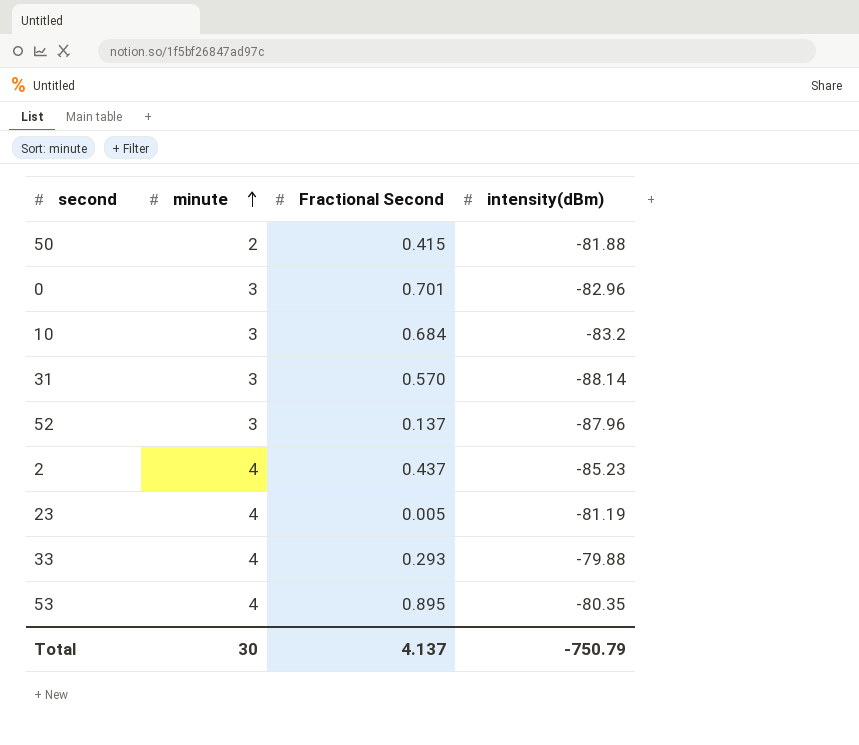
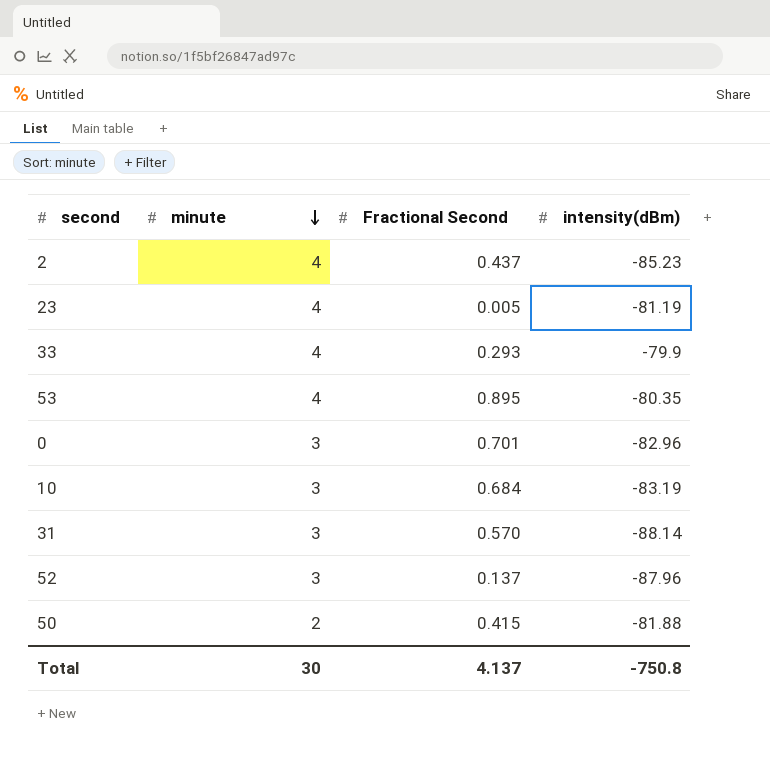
row order: minute ascending -> minute descending
33 | intensity(dBm): -79.88 -> -79.9
10 | intensity(dBm): -83.2 -> -83.19
Total | intensity(dBm): -750.79 -> -750.8

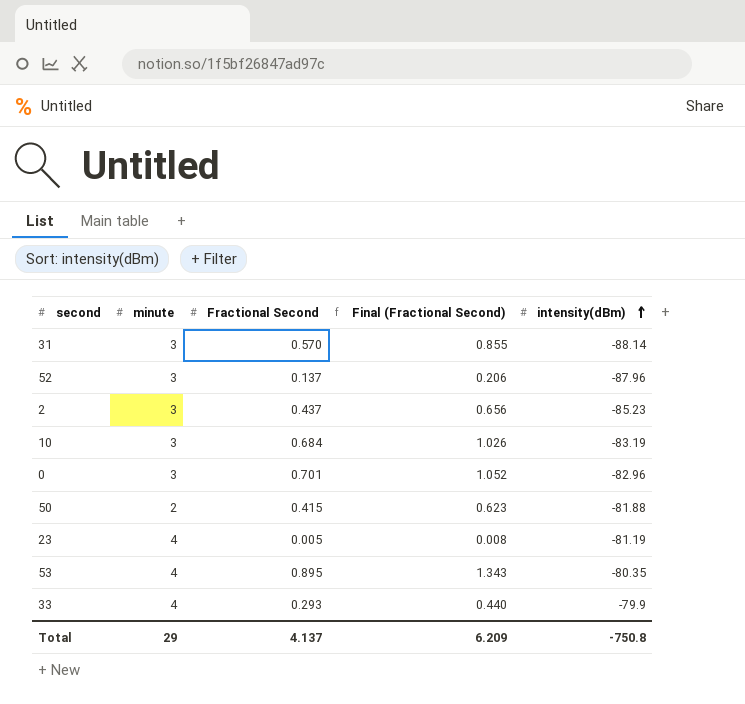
row order: minute descending -> intensity(dBm) ascending
column Final (Fractional Second) | formula: none -> [Fractional Second] * 1.5
2 | minute: 4 -> 3
Total | minute: 30 -> 29

